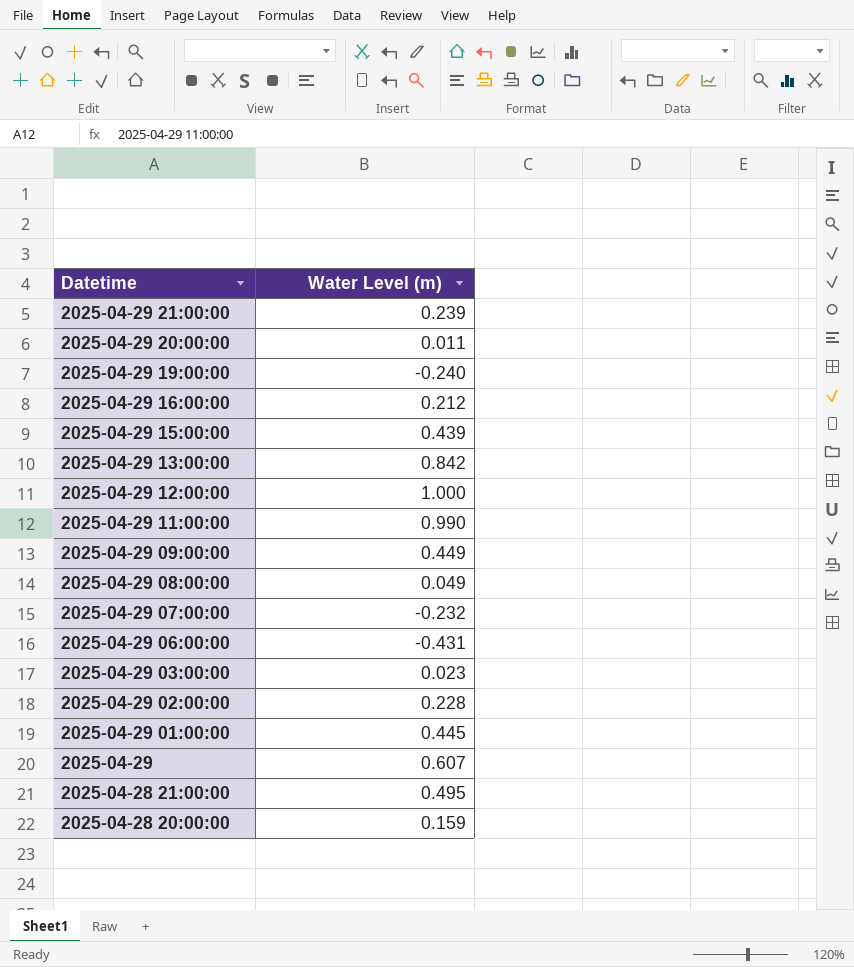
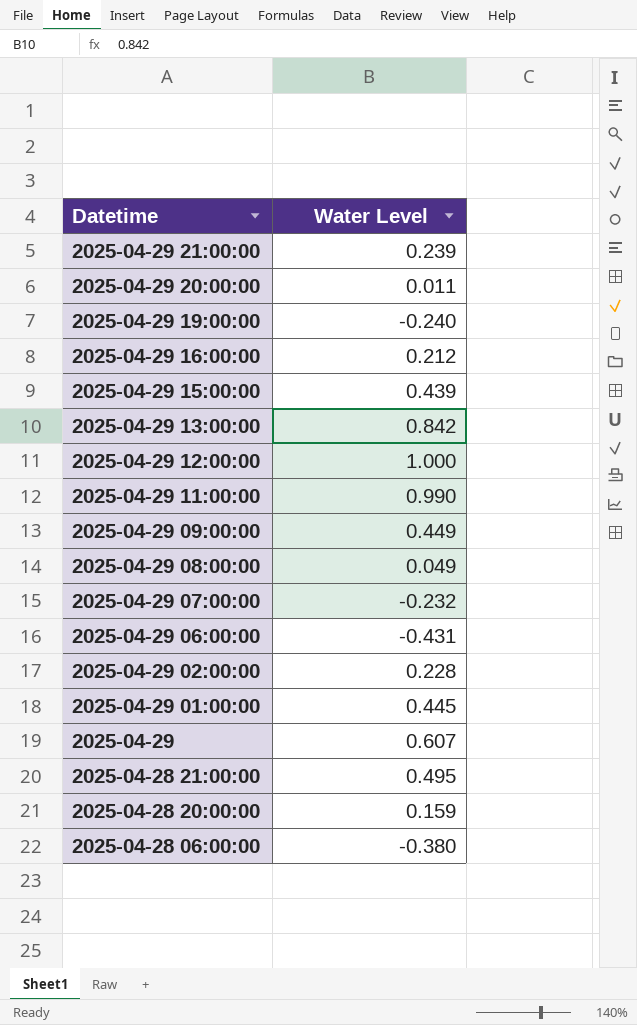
column name: Water Level (m) -> Water Level
row 2025-04-29 03:00:00: 0.023 -> none
row 2025-04-28 06:00:00: none -> -0.380

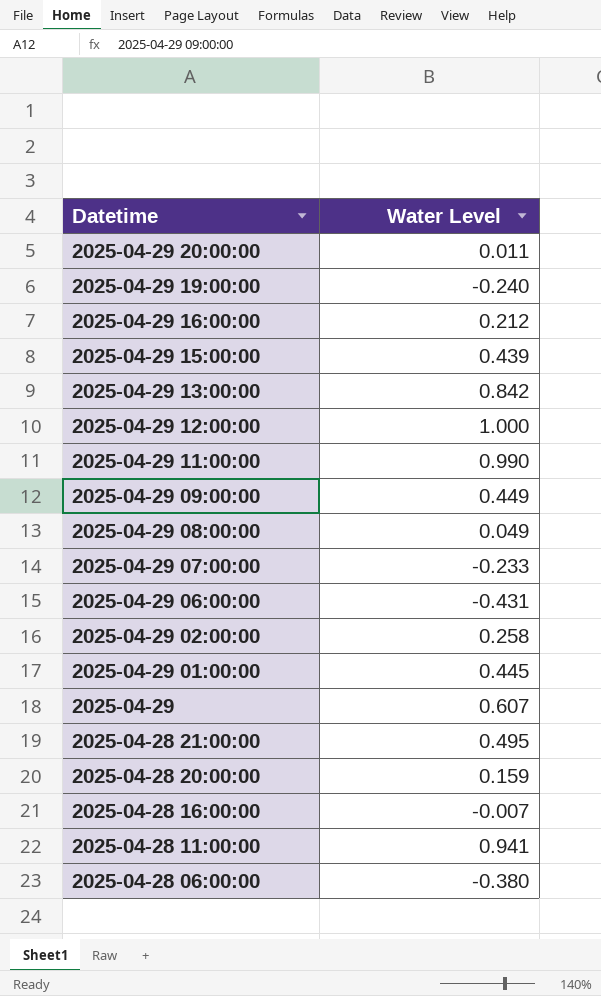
row 2025-04-29 21:00:00: 0.239 -> none
2025-04-29 07:00:00 | Water Level: -0.232 -> -0.233
2025-04-29 02:00:00 | Water Level: 0.228 -> 0.258
row 2025-04-28 16:00:00: none -> -0.007
row 2025-04-28 11:00:00: none -> 0.941

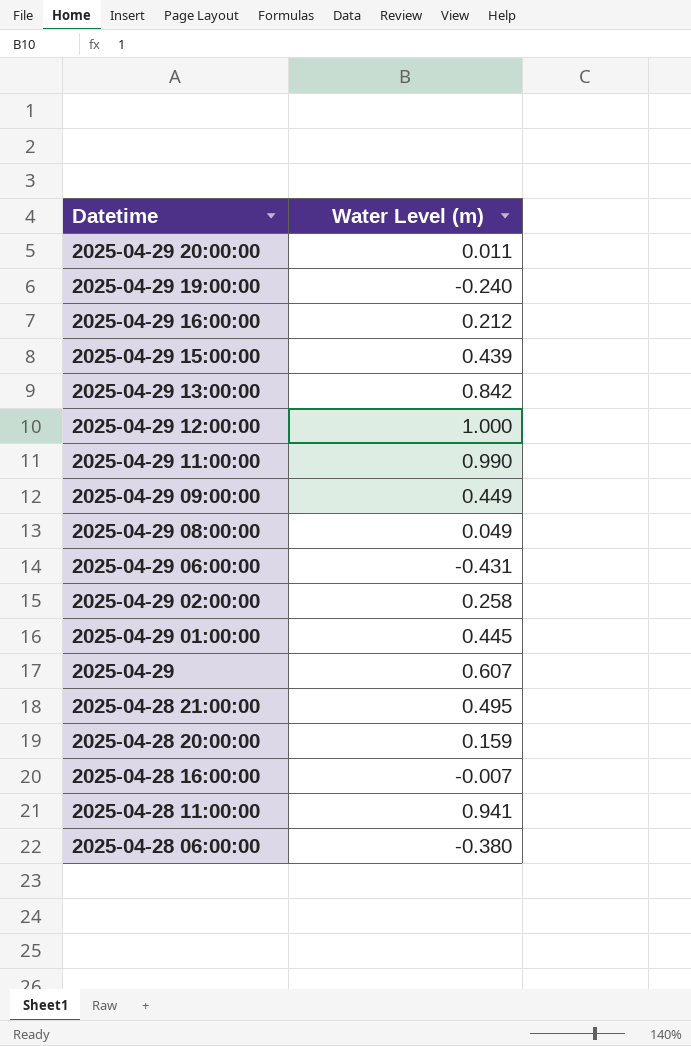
column name: Water Level -> Water Level (m)
row 2025-04-29 07:00:00: -0.233 -> none

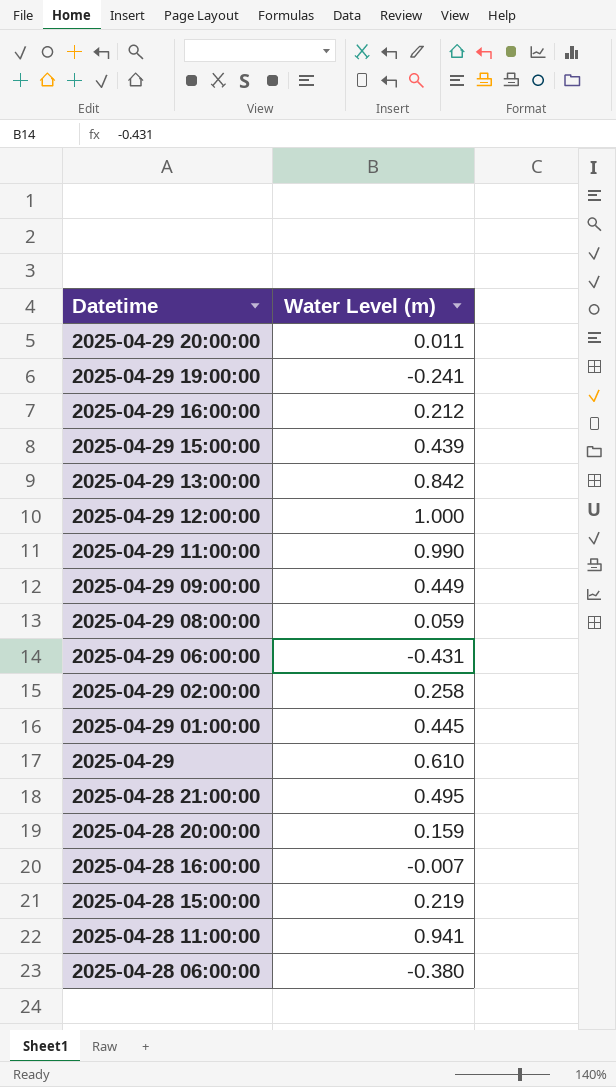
2025-04-29 19:00:00 | Water Level (m): -0.240 -> -0.241
2025-04-29 08:00:00 | Water Level (m): 0.049 -> 0.059
2025-04-29 | Water Level (m): 0.607 -> 0.610
row 2025-04-28 15:00:00: none -> 0.219

